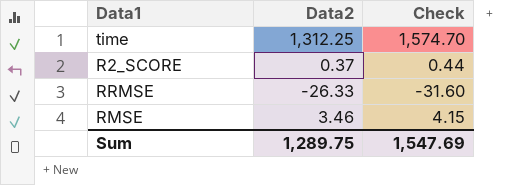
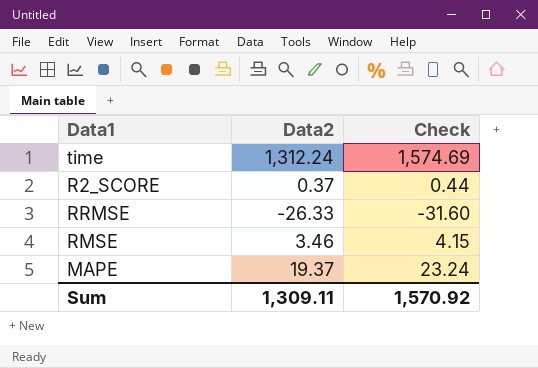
time | Data2: 1,312.25 -> 1,312.24
time | Check: 1,574.70 -> 1,574.69
row MAPE: none -> 19.37 | 23.24
Sum | Data2: 1,289.75 -> 1,309.11
Sum | Check: 1,547.69 -> 1,570.92

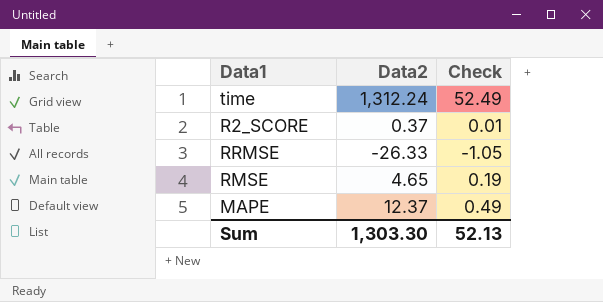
column Check | formula: [Data2] * 1.2 -> [Data2] * 0.04
RMSE | Data2: 3.46 -> 4.65
MAPE | Data2: 19.37 -> 12.37
Sum | Data2: 1,309.11 -> 1,303.30
Sum | Check: 1,570.92 -> 52.13

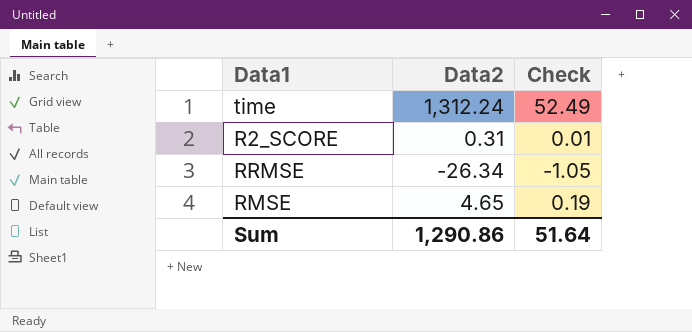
row MAPE: 12.37 | 0.49 -> none
R2_SCORE | Data2: 0.37 -> 0.31
RRMSE | Data2: -26.33 -> -26.34
Sum | Data2: 1,303.30 -> 1,290.86
Sum | Check: 52.13 -> 51.64

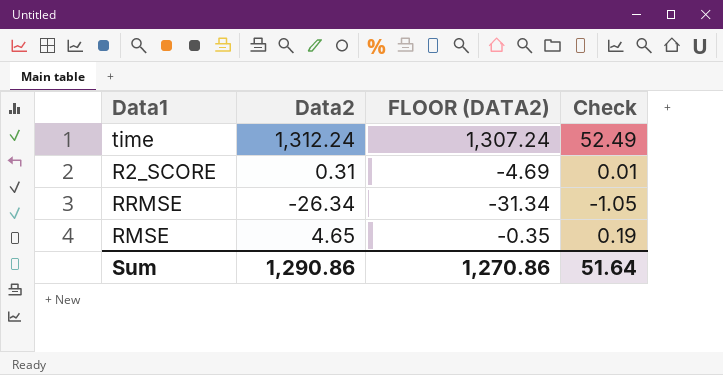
column FLOOR (DATA2) | formula: none -> [Data2] - 5

